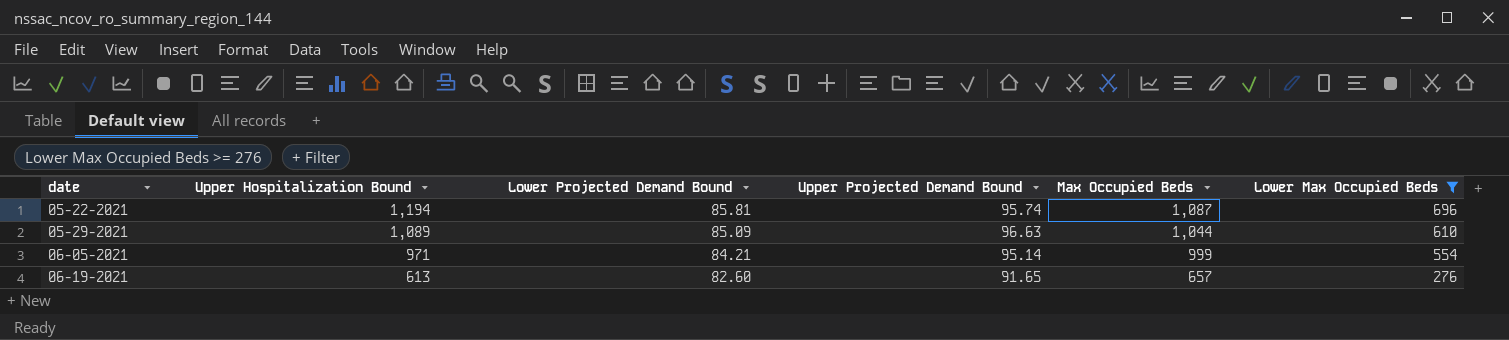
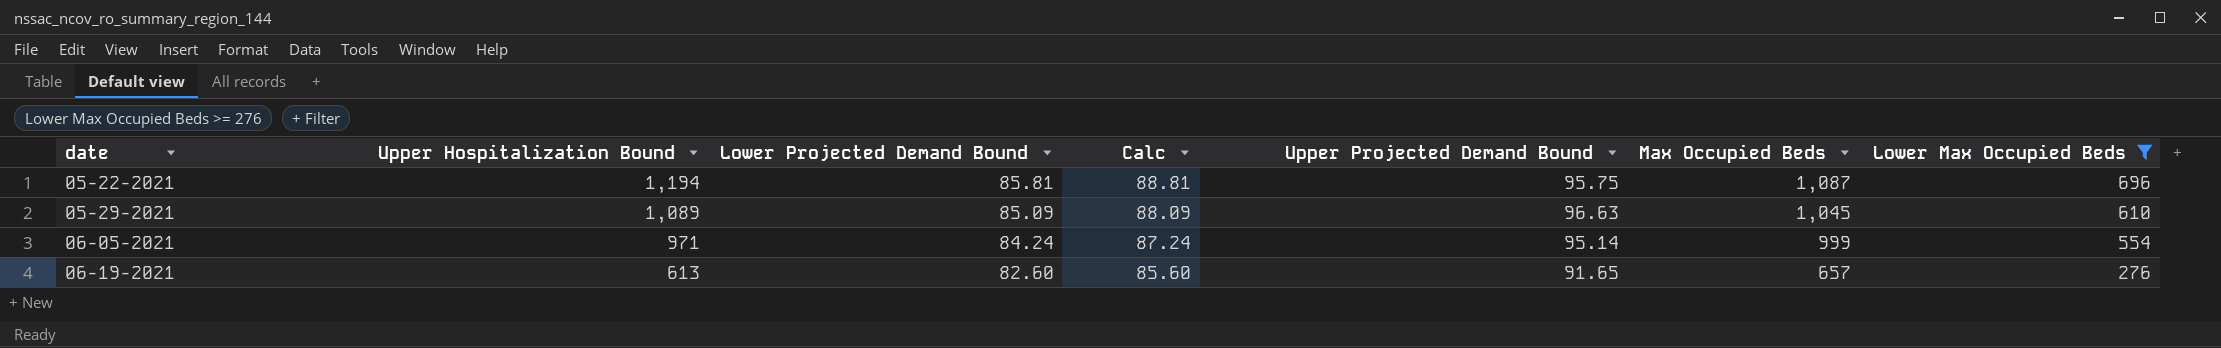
column Calc | formula: none -> [Lower Projected Demand Bound] + 3
05-22-2021 | Upper Projected Demand Bound: 95.74 -> 95.75
05-29-2021 | Max Occupied Beds: 1,044 -> 1,045
06-05-2021 | Lower Projected Demand Bound: 84.21 -> 84.24

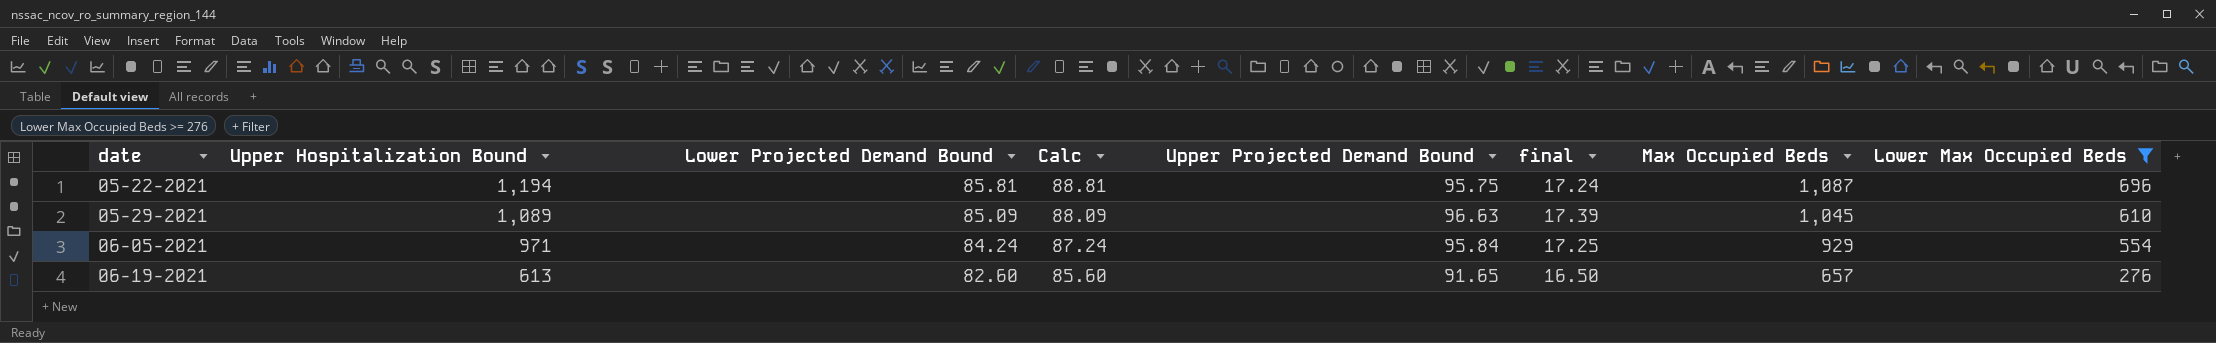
column final | formula: none -> [Upper Projected Demand Bound] * 0.18
06-05-2021 | Upper Projected Demand Bound: 95.14 -> 95.84
06-05-2021 | Max Occupied Beds: 999 -> 929

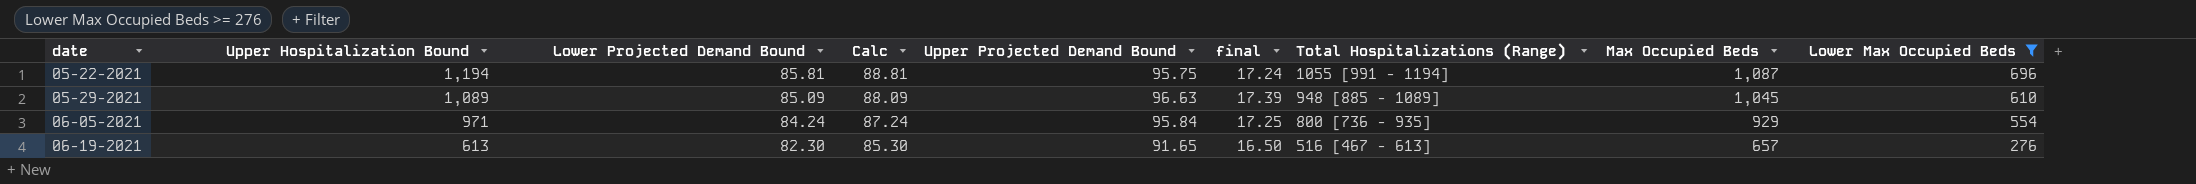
column Total Hospitalizations (Range) | position: none -> 7
06-19-2021 | Lower Projected Demand Bound: 82.60 -> 82.30
06-19-2021 | Calc: 85.60 -> 85.30

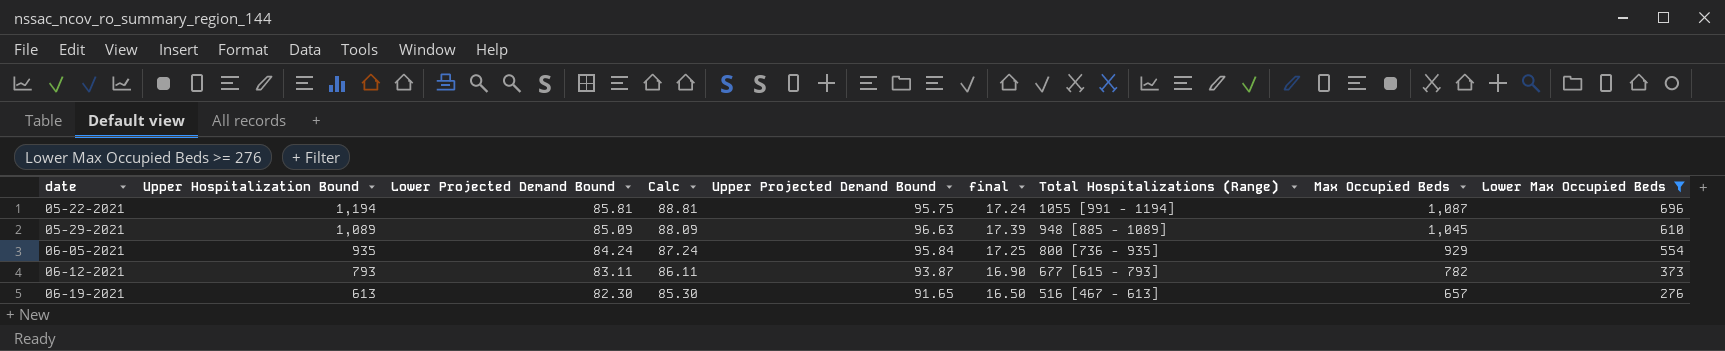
06-05-2021 | Upper Hospitalization Bound: 971 -> 935
row 06-12-2021: none -> 793 | 83.11 | 86.11 | 93.87 | 16.90 | 677 [615 - 793] | 782 | 373

